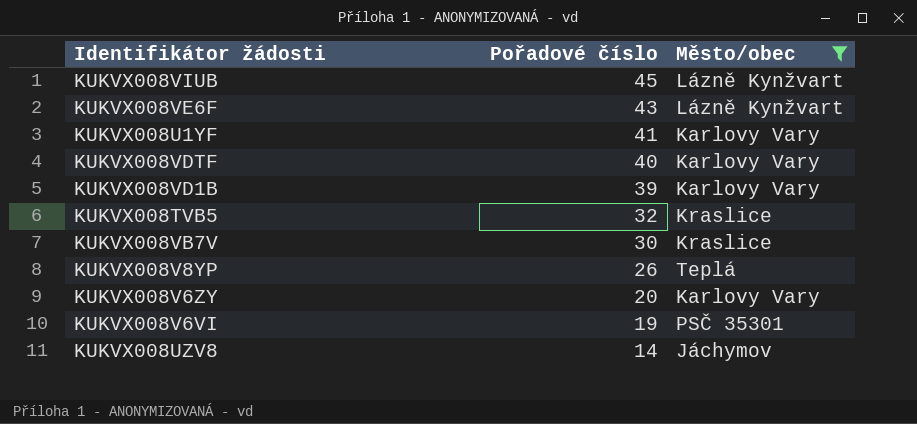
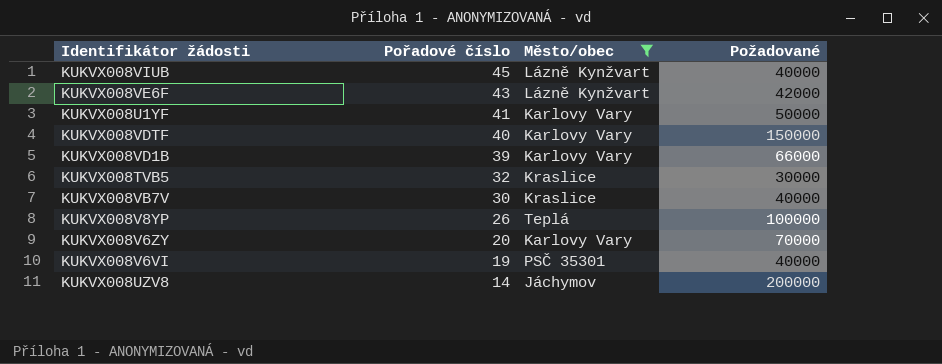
column Požadované | position: none -> 4

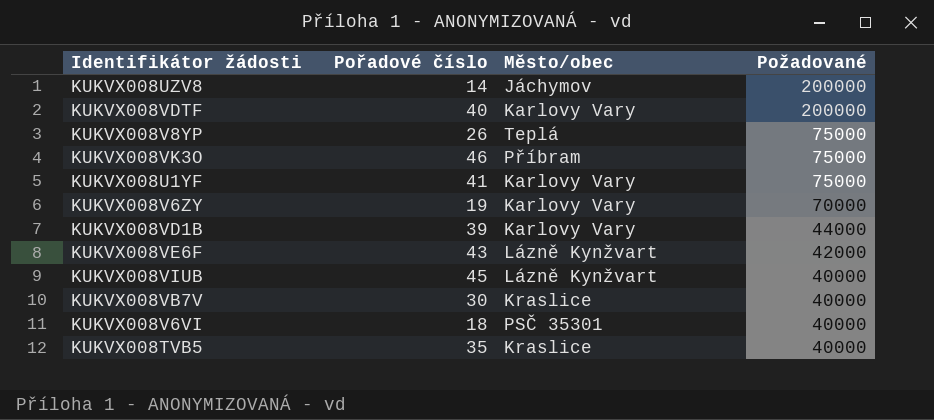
filter: Město/obec != Příbram -> none
row order: Pořadové číslo descending -> Požadované descending
KUKVX008VDTF | Požadované: 150000 -> 200000
KUKVX008V8YP | Požadované: 100000 -> 75000
KUKVX008U1YF | Požadované: 50000 -> 75000
KUKVX008V6ZY | Pořadové číslo: 20 -> 19
KUKVX008VD1B | Požadované: 66000 -> 44000
KUKVX008V6VI | Pořadové číslo: 19 -> 18
KUKVX008TVB5 | Pořadové číslo: 32 -> 35
KUKVX008TVB5 | Požadované: 30000 -> 40000

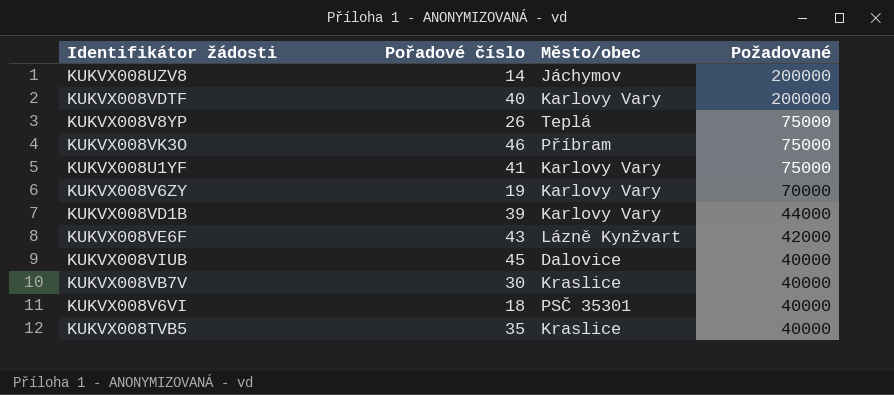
KUKVX008VIUB | Město/obec: Lázně Kynžvart -> Dalovice

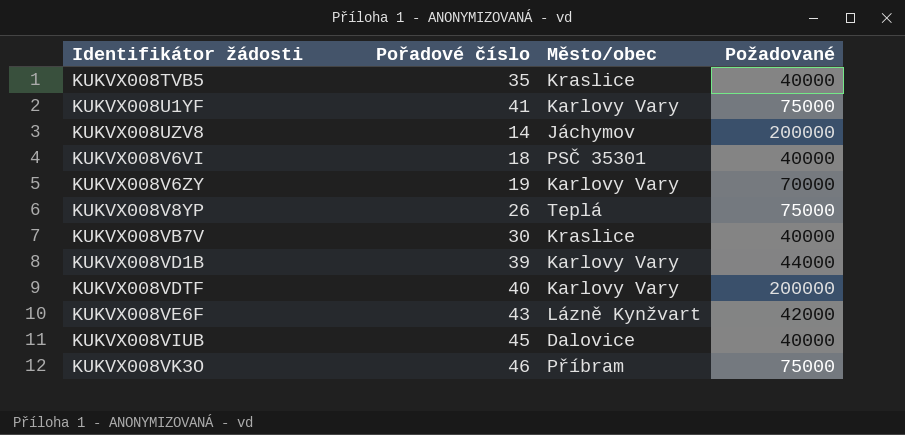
row order: Požadované descending -> Identifikátor žádosti ascending

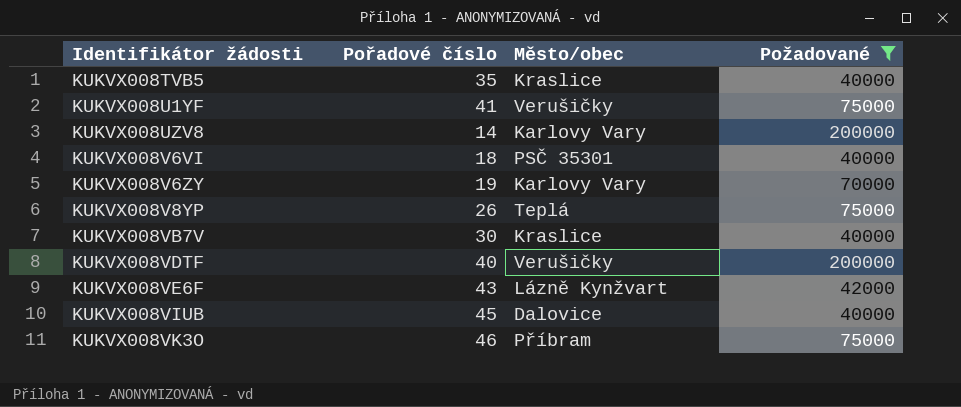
filter: none -> Požadované != 44000
KUKVX008U1YF | Město/obec: Karlovy Vary -> Verušičky
KUKVX008UZV8 | Město/obec: Jáchymov -> Karlovy Vary
KUKVX008VDTF | Město/obec: Karlovy Vary -> Verušičky

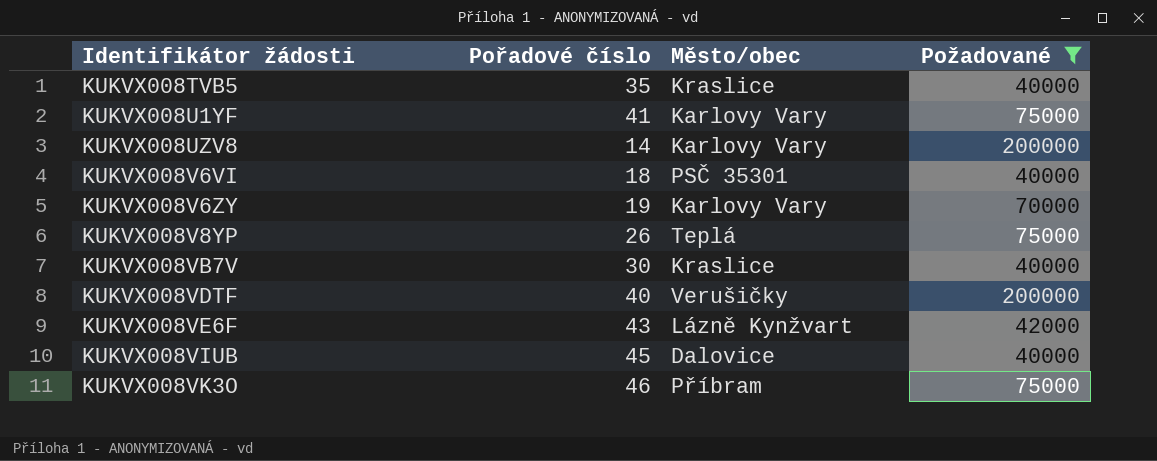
KUKVX008U1YF | Město/obec: Verušičky -> Karlovy Vary

